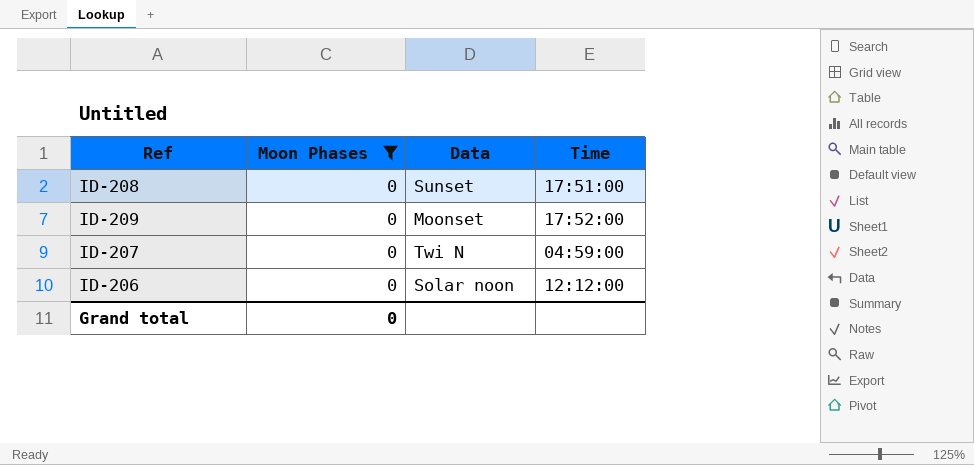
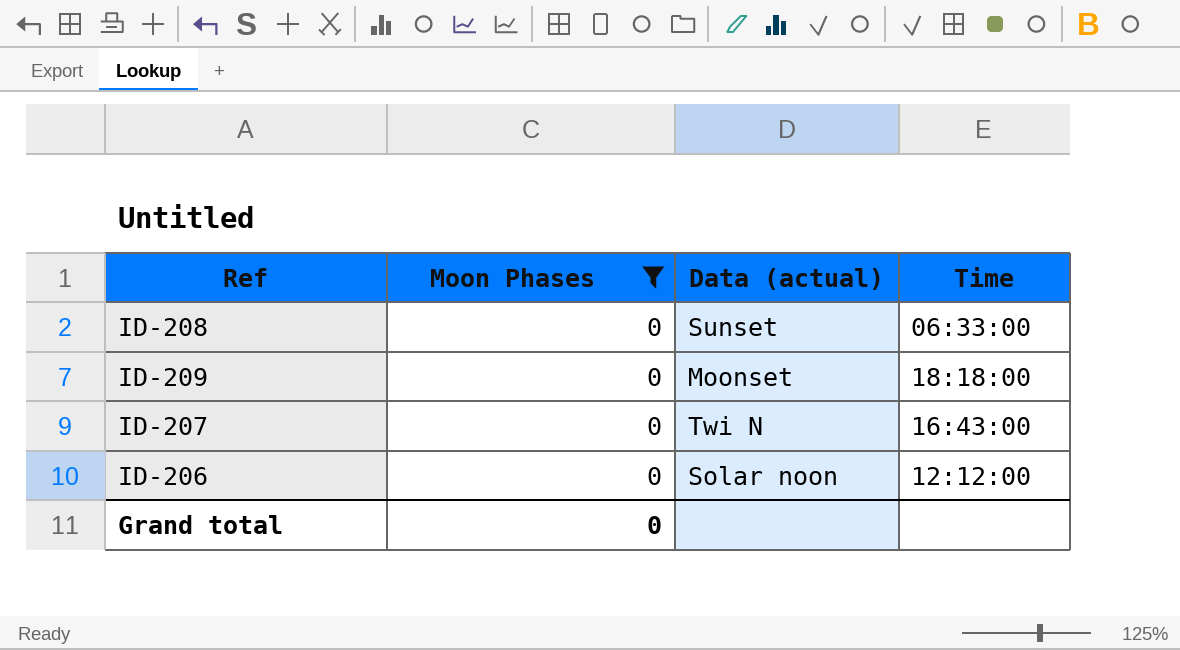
column name: Data -> Data (actual)
ID-208 | Time: 17:51:00 -> 06:33:00
ID-209 | Time: 17:52:00 -> 18:18:00
ID-207 | Time: 04:59:00 -> 16:43:00

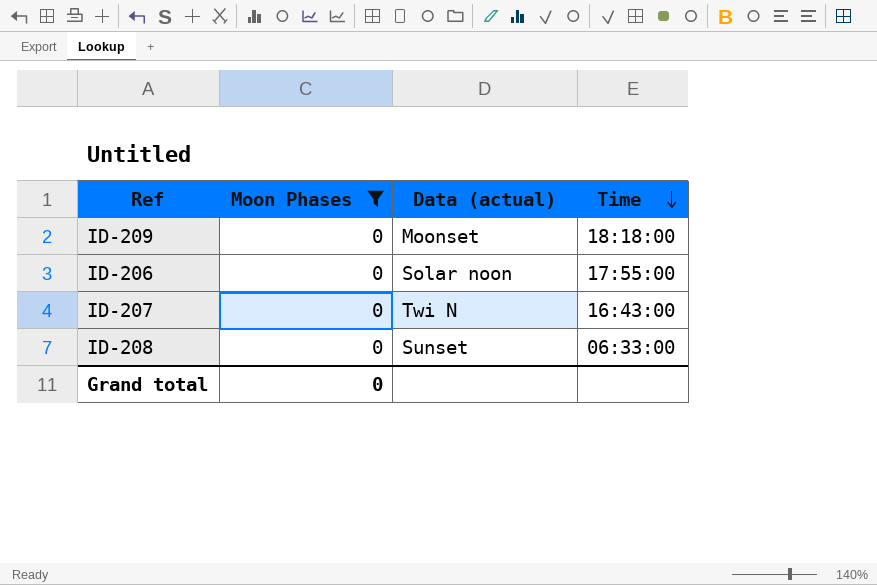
row order: none -> Time descending
ID-206 | Time: 12:12:00 -> 17:55:00

